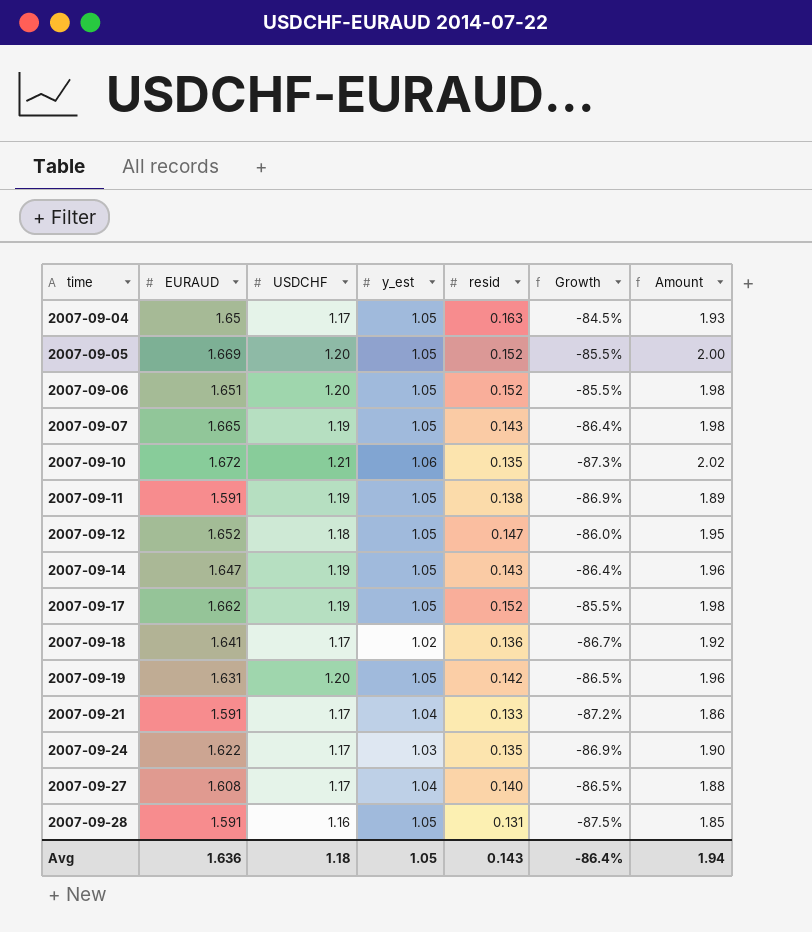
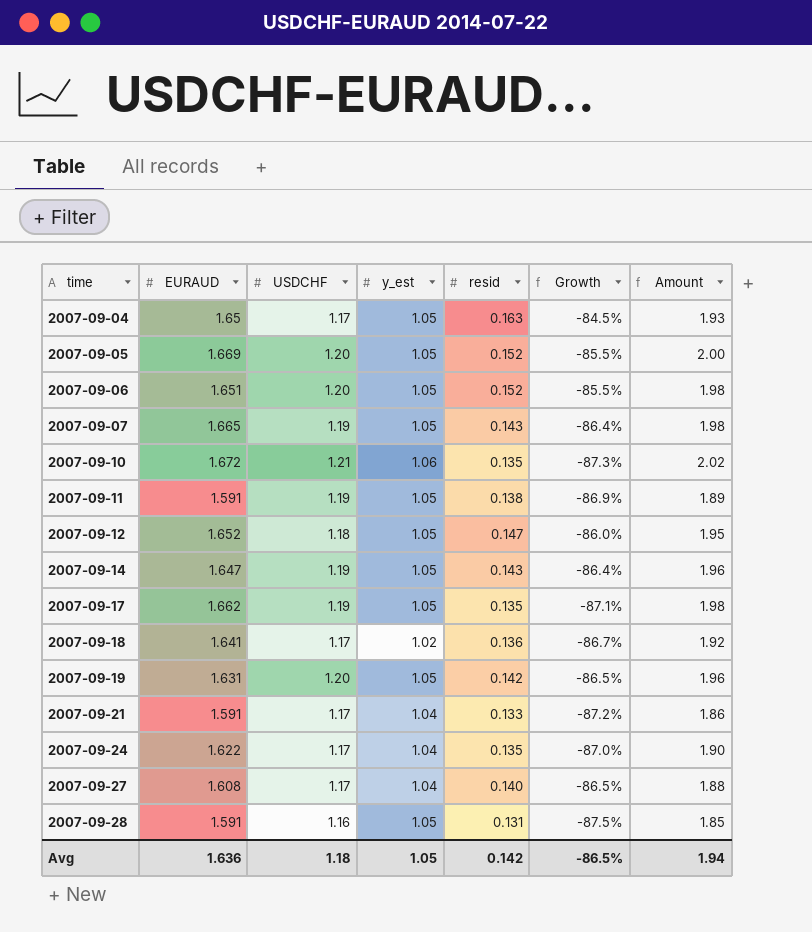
2007-09-17 | resid: 0.152 -> 0.135
2007-09-17 | Growth: -85.5% -> -87.1%
2007-09-24 | y_est: 1.03 -> 1.04
2007-09-24 | Growth: -86.9% -> -87.0%
Avg | resid: 0.143 -> 0.142
Avg | Growth: -86.4% -> -86.5%

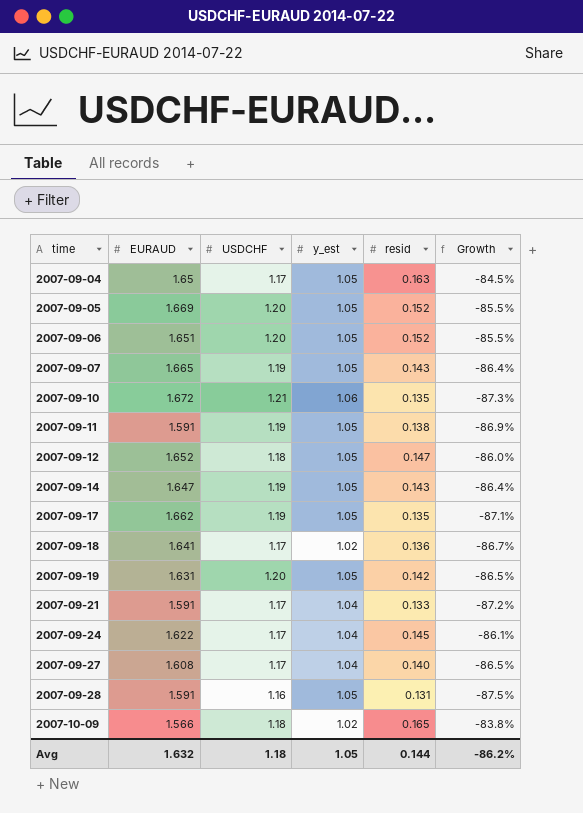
column Amount | formula: [EURAUD] * [USDCHF] -> none
2007-09-24 | resid: 0.135 -> 0.145
2007-09-24 | Growth: -87.0% -> -86.1%
row 2007-10-09: none -> 1.566 | 1.18 | 1.02 | 0.165 | -83.8%
Avg | EURAUD: 1.636 -> 1.632
Avg | resid: 0.142 -> 0.144
Avg | Growth: -86.5% -> -86.2%

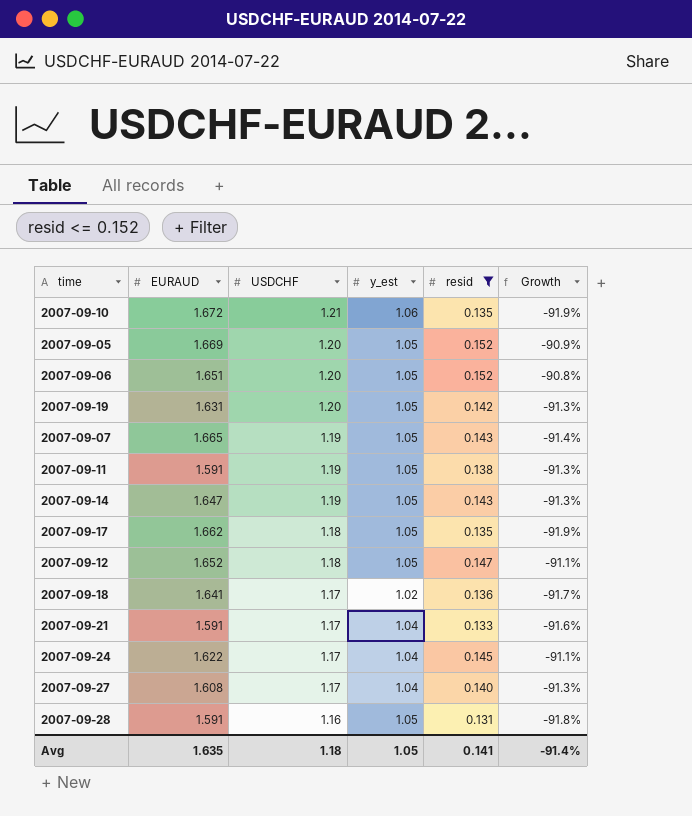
filter: none -> resid <= 0.152
row order: time ascending -> USDCHF descending
column Growth | formula: ([resid] - [y_est]) / [y_est] -> ([resid] - [EURAUD]) / [EURAUD]
2007-09-17 | USDCHF: 1.19 -> 1.18
Avg | EURAUD: 1.632 -> 1.635
Avg | resid: 0.144 -> 0.141
Avg | Growth: -86.2% -> -91.4%

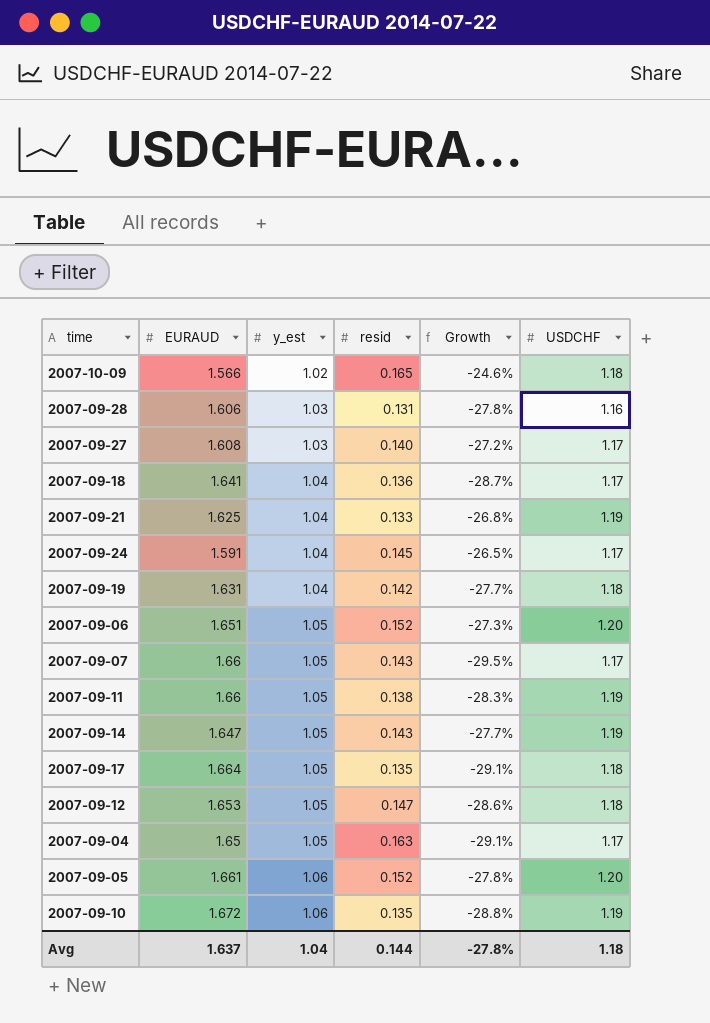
filter: resid <= 0.152 -> none
row order: USDCHF descending -> y_est ascending
column Growth | formula: ([resid] - [EURAUD]) / [EURAUD] -> ([USDCHF] - [EURAUD]) / [EURAUD]
column USDCHF | position: 3 -> 6
2007-09-28 | EURAUD: 1.591 -> 1.606
2007-09-28 | y_est: 1.05 -> 1.03
2007-09-27 | y_est: 1.04 -> 1.03
2007-09-18 | y_est: 1.02 -> 1.04
2007-09-21 | EURAUD: 1.591 -> 1.625
2007-09-21 | USDCHF: 1.17 -> 1.19
2007-09-24 | EURAUD: 1.622 -> 1.591
2007-09-19 | y_est: 1.05 -> 1.04
2007-09-19 | USDCHF: 1.20 -> 1.18
2007-09-07 | EURAUD: 1.665 -> 1.66
2007-09-07 | USDCHF: 1.19 -> 1.17
2007-09-11 | EURAUD: 1.591 -> 1.66
2007-09-17 | EURAUD: 1.662 -> 1.664
2007-09-12 | EURAUD: 1.652 -> 1.653
2007-09-05 | EURAUD: 1.669 -> 1.661
2007-09-05 | y_est: 1.05 -> 1.06
2007-09-10 | USDCHF: 1.21 -> 1.19
Avg | EURAUD: 1.635 -> 1.637
Avg | y_est: 1.05 -> 1.04
Avg | resid: 0.141 -> 0.144
Avg | Growth: -91.4% -> -27.8%

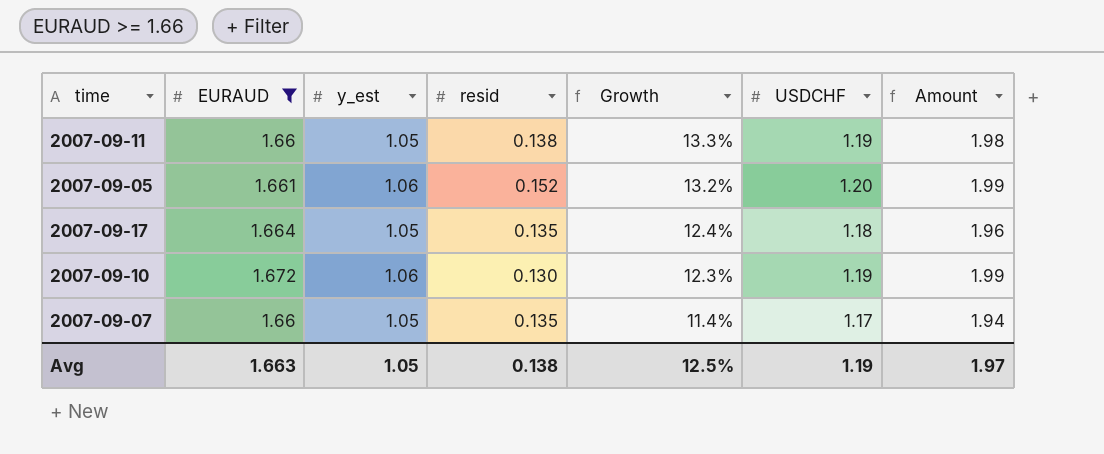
filter: none -> EURAUD >= 1.66
row order: y_est ascending -> Growth descending
column Growth | formula: ([USDCHF] - [EURAUD]) / [EURAUD] -> ([USDCHF] - [y_est]) / [y_est]
column Amount | formula: none -> [EURAUD] * [USDCHF]
2007-09-10 | resid: 0.135 -> 0.130
2007-09-07 | resid: 0.143 -> 0.135
Avg | EURAUD: 1.637 -> 1.663
Avg | y_est: 1.04 -> 1.05
Avg | resid: 0.144 -> 0.138
Avg | Growth: -27.8% -> 12.5%
Avg | USDCHF: 1.18 -> 1.19

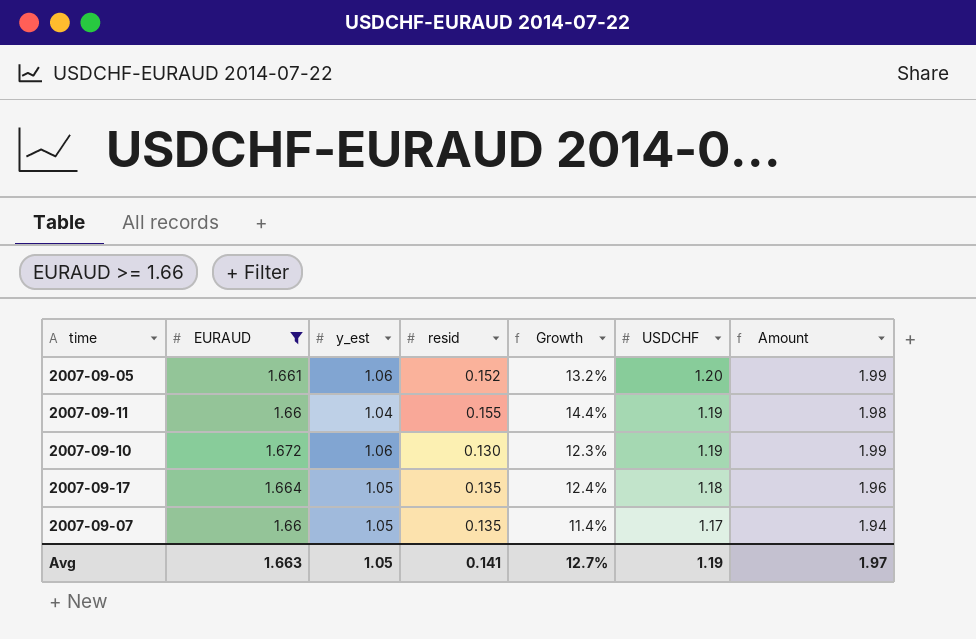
row order: Growth descending -> USDCHF descending
2007-09-11 | y_est: 1.05 -> 1.04
2007-09-11 | resid: 0.138 -> 0.155
2007-09-11 | Growth: 13.3% -> 14.4%
Avg | resid: 0.138 -> 0.141
Avg | Growth: 12.5% -> 12.7%

